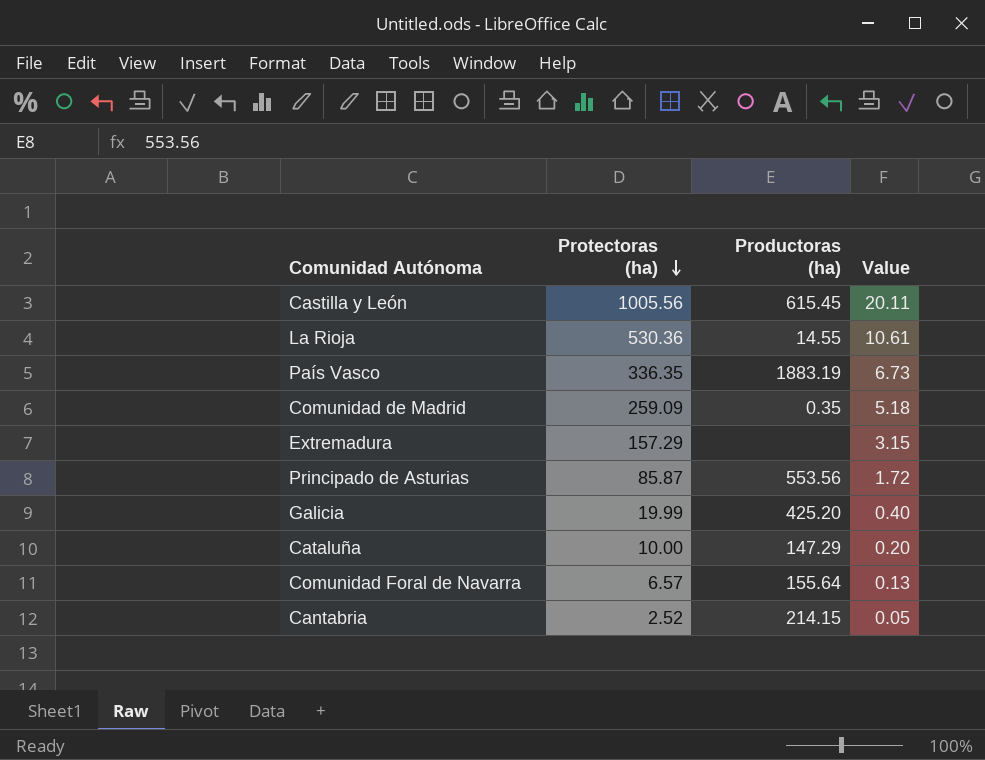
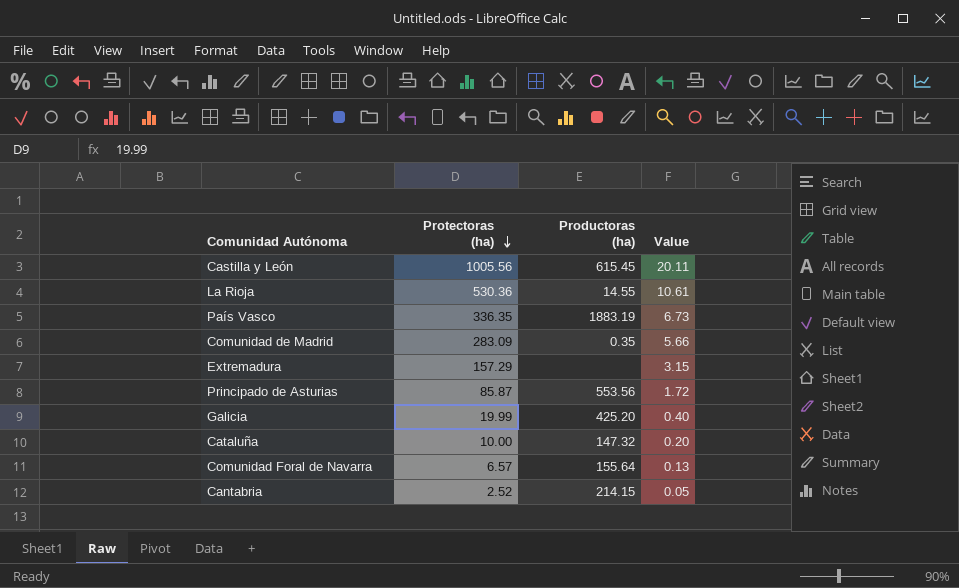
Comunidad de Madrid | Protectoras (ha): 259.09 -> 283.09
Comunidad de Madrid | Value: 5.18 -> 5.66
Cataluña | Productoras (ha): 147.29 -> 147.32

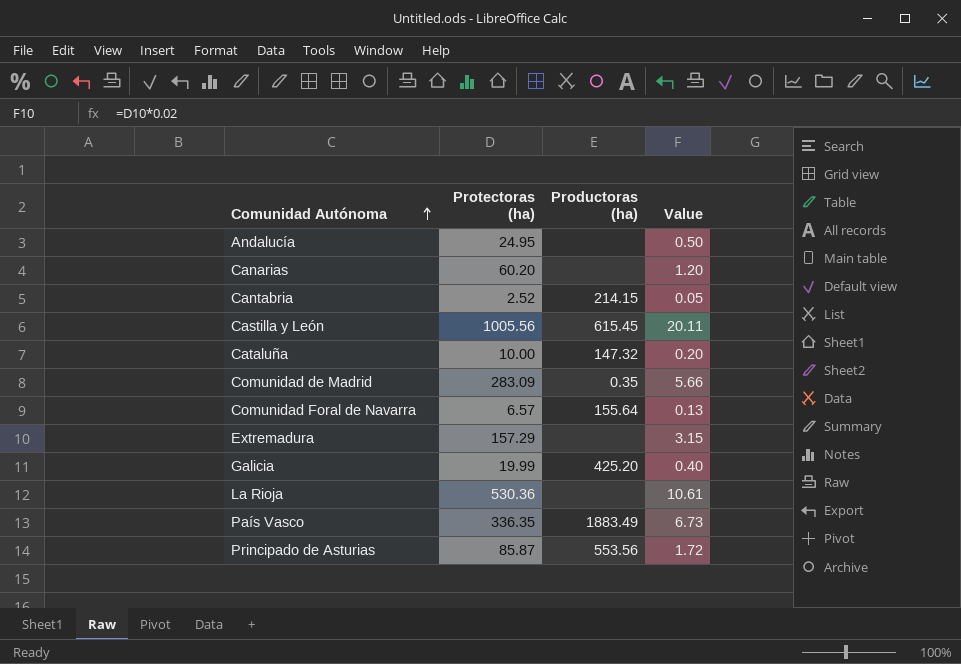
row order: Protectoras (ha) descending -> Comunidad Autónoma ascending
row Andalucía: none -> 24.95 | none | 0.50
row Canarias: none -> 60.20 | none | 1.20
La Rioja | Productoras (ha): 14.55 -> none
País Vasco | Productoras (ha): 1883.19 -> 1883.49

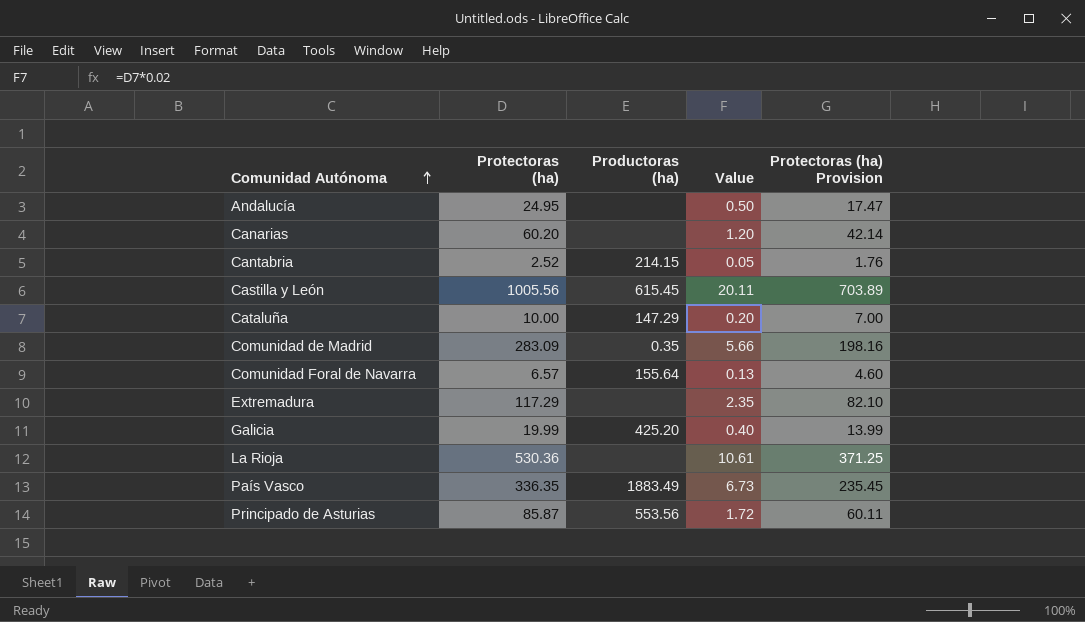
column Protectoras (ha) Provision | formula: none -> [Protectoras (ha)] * 0.7
Cataluña | Productoras (ha): 147.32 -> 147.29
Extremadura | Protectoras (ha): 157.29 -> 117.29
Extremadura | Value: 3.15 -> 2.35

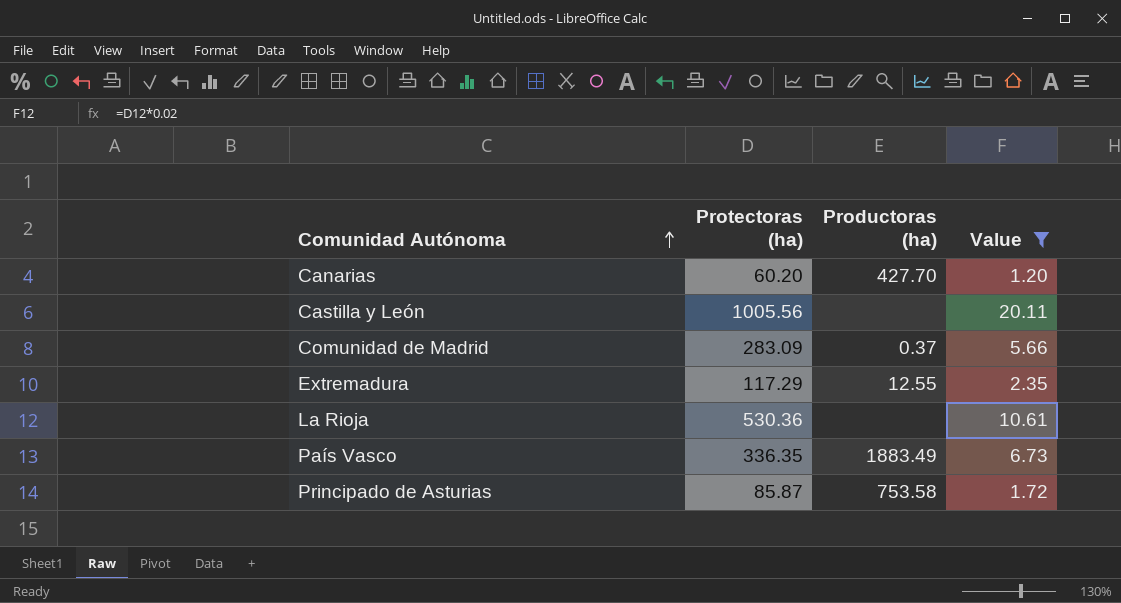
filter: none -> Value >= 1.20
column Protectoras (ha) Provision | formula: [Protectoras (ha)] * 0.7 -> none
Canarias | Productoras (ha): none -> 427.70
Castilla y León | Productoras (ha): 615.45 -> none
Comunidad de Madrid | Productoras (ha): 0.35 -> 0.37
Extremadura | Productoras (ha): none -> 12.55
Principado de Asturias | Productoras (ha): 553.56 -> 753.58

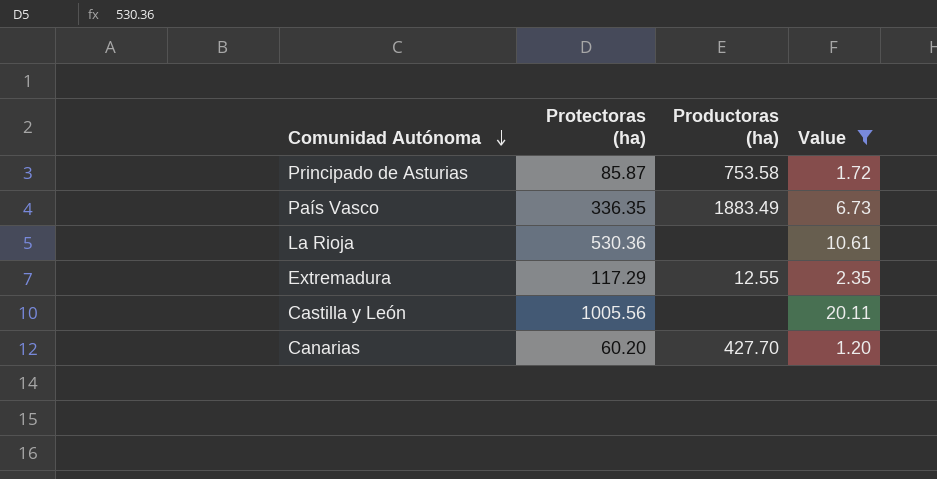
row order: Comunidad Autónoma ascending -> Comunidad Autónoma descending
row Comunidad de Madrid: 283.09 | 0.37 | 5.66 -> none

